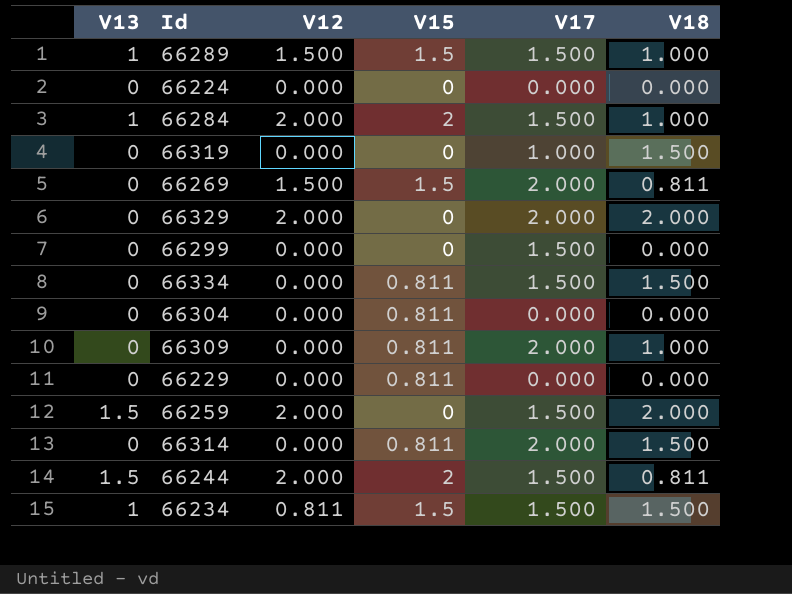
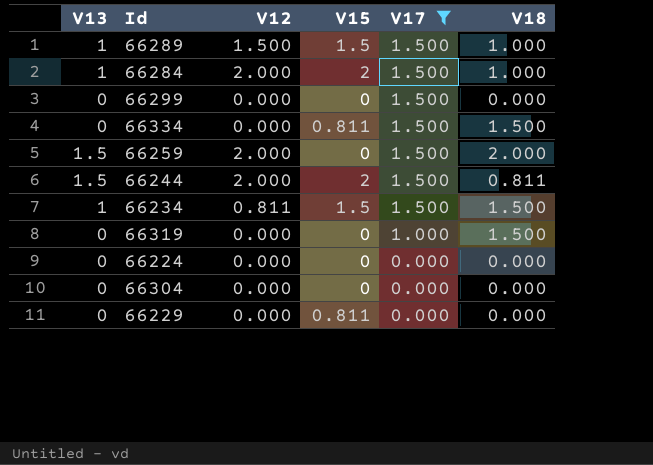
filter: none -> V17 != 2.000
row order: none -> V17 descending
66304 | V15: 0.811 -> 0

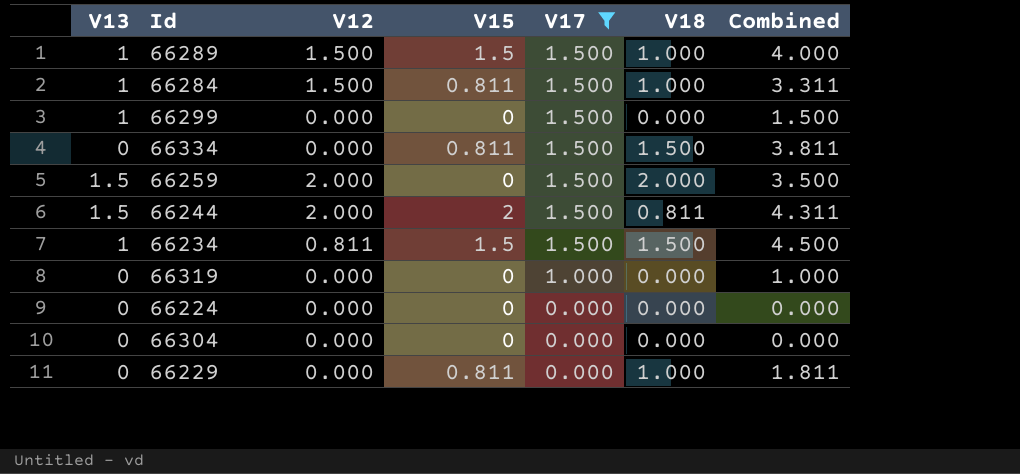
column Combined | formula: none -> [V15] + [V17] + [V18]
66284 | V12: 2.000 -> 1.500
66284 | V15: 2 -> 0.811
66299 | V13: 0 -> 1
66319 | V18: 1.500 -> 0.000
66229 | V18: 0.000 -> 1.000

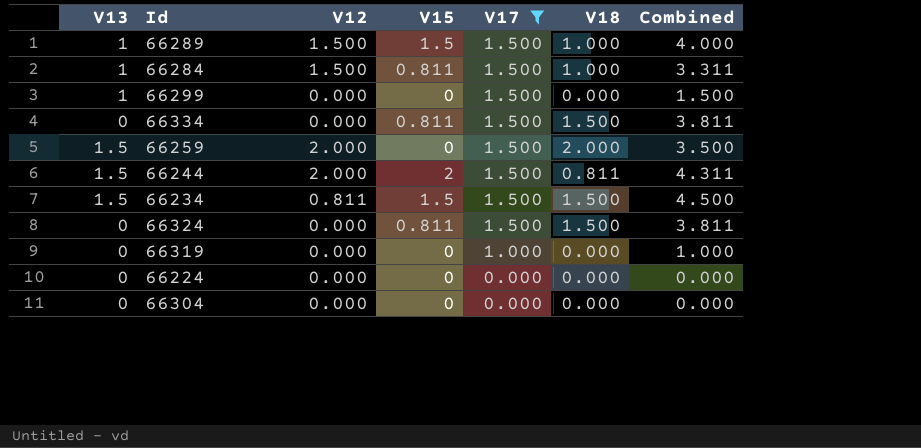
row 66229: 0 | 0.000 | 0.811 | 0.000 | 1.000 | 1.811 -> none
66234 | V13: 1 -> 1.5
row 66324: none -> 0 | 0.000 | 0.811 | 1.500 | 1.500 | 3.811

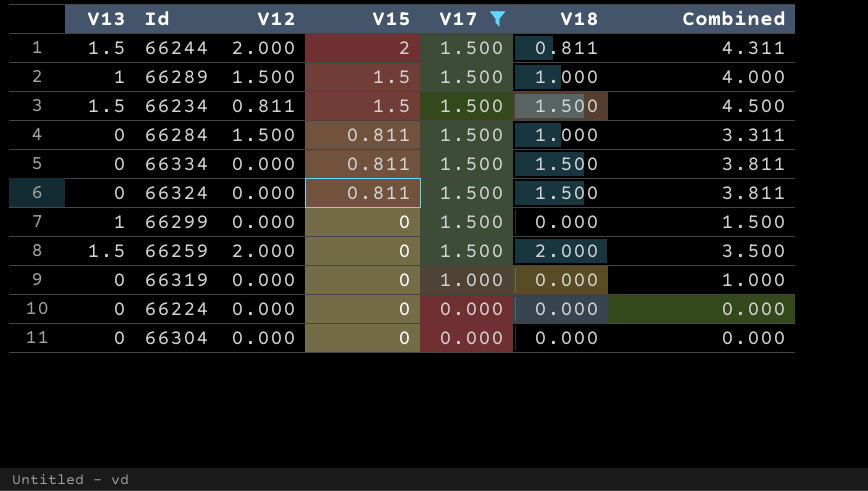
row order: V17 descending -> V15 descending
66284 | V13: 1 -> 0

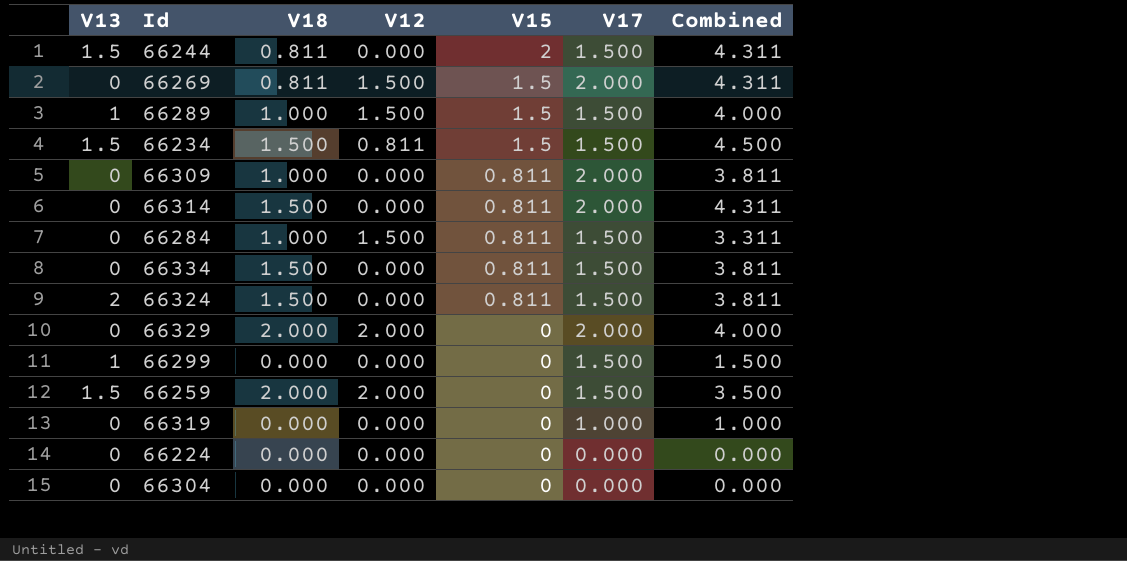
filter: V17 != 2.000 -> none
column V18 | position: 6 -> 3
66244 | V12: 2.000 -> 0.000
66324 | V13: 0 -> 2

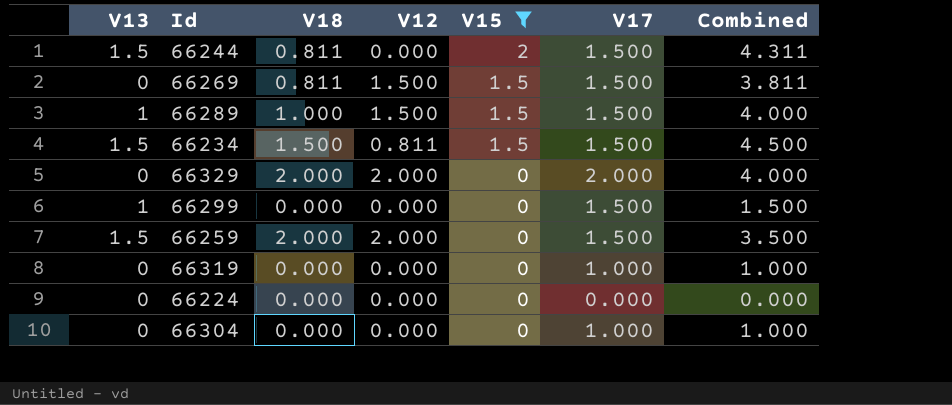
filter: none -> V15 != 0.811
66269 | V17: 2.000 -> 1.500
66269 | Combined: 4.311 -> 3.811
66304 | V17: 0.000 -> 1.000
66304 | Combined: 0.000 -> 1.000

